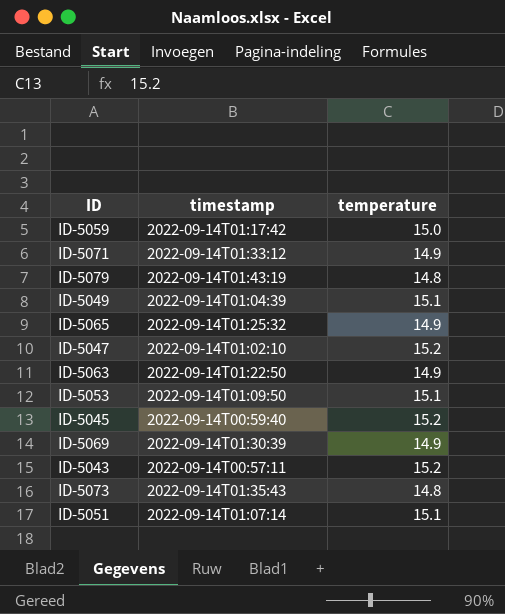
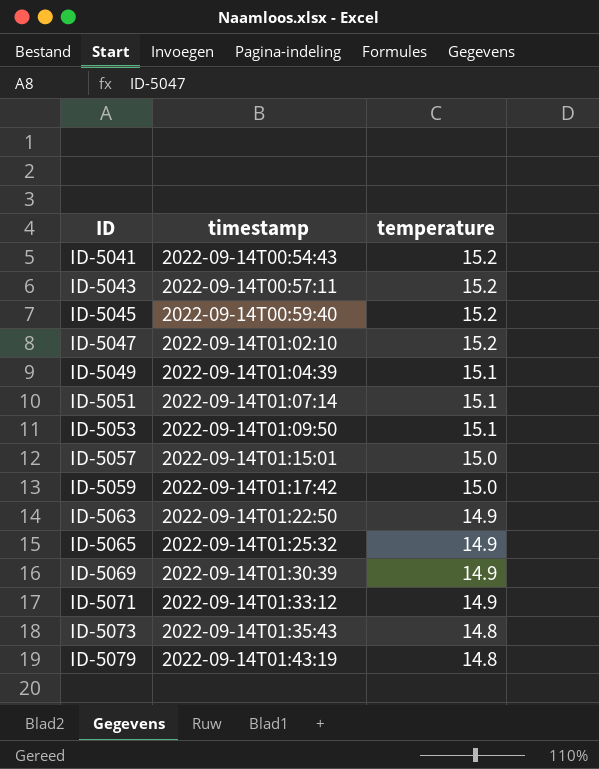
row order: none -> ID ascending
row ID-5041: none -> 2022-09-14T00:54:43 | 15.2
row ID-5057: none -> 2022-09-14T01:15:01 | 15.0

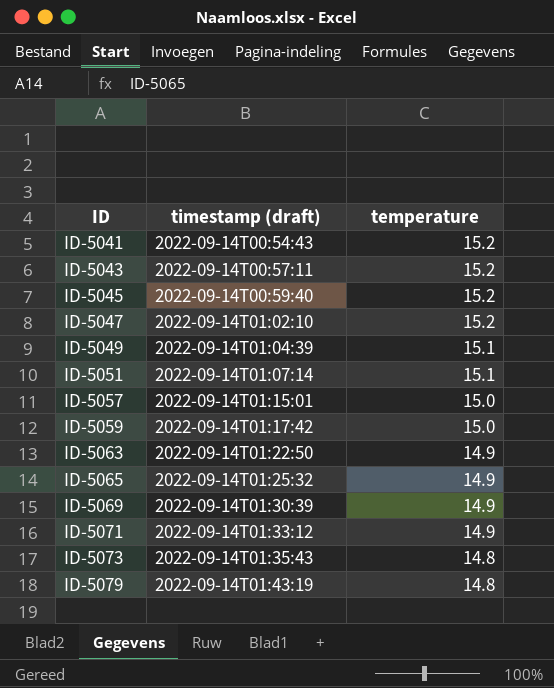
column name: timestamp -> timestamp (draft)
row ID-5053: 2022-09-14T01:09:50 | 15.1 -> none

